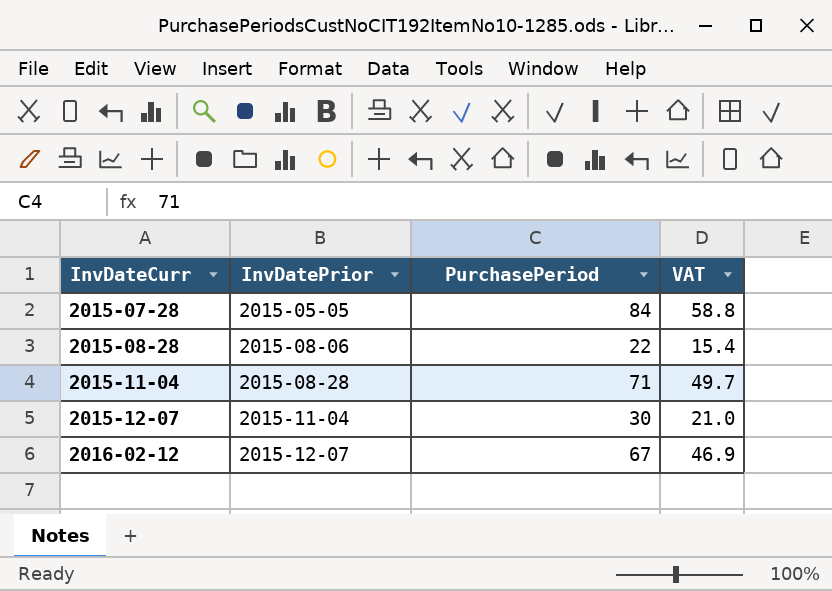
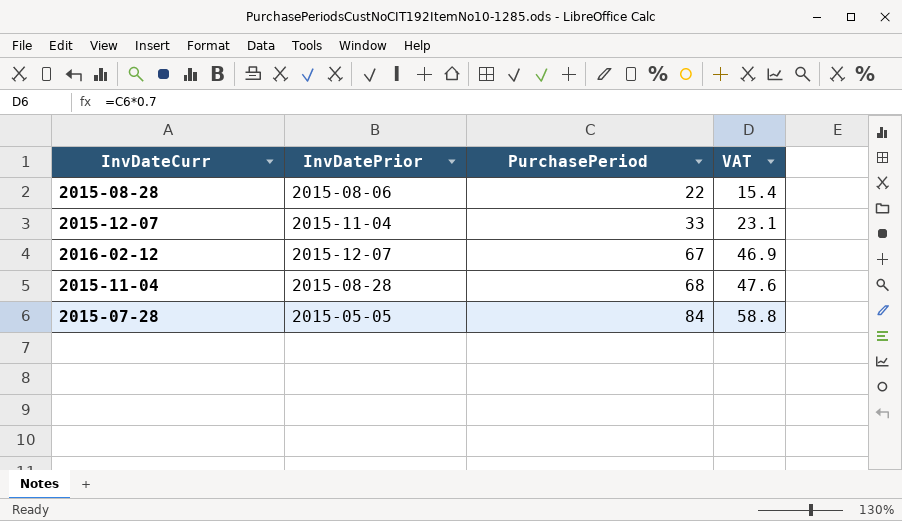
row order: InvDateCurr ascending -> PurchasePeriod ascending
2015-12-07 | PurchasePeriod: 30 -> 33
2015-12-07 | VAT: 21.0 -> 23.1
2015-11-04 | PurchasePeriod: 71 -> 68
2015-11-04 | VAT: 49.7 -> 47.6

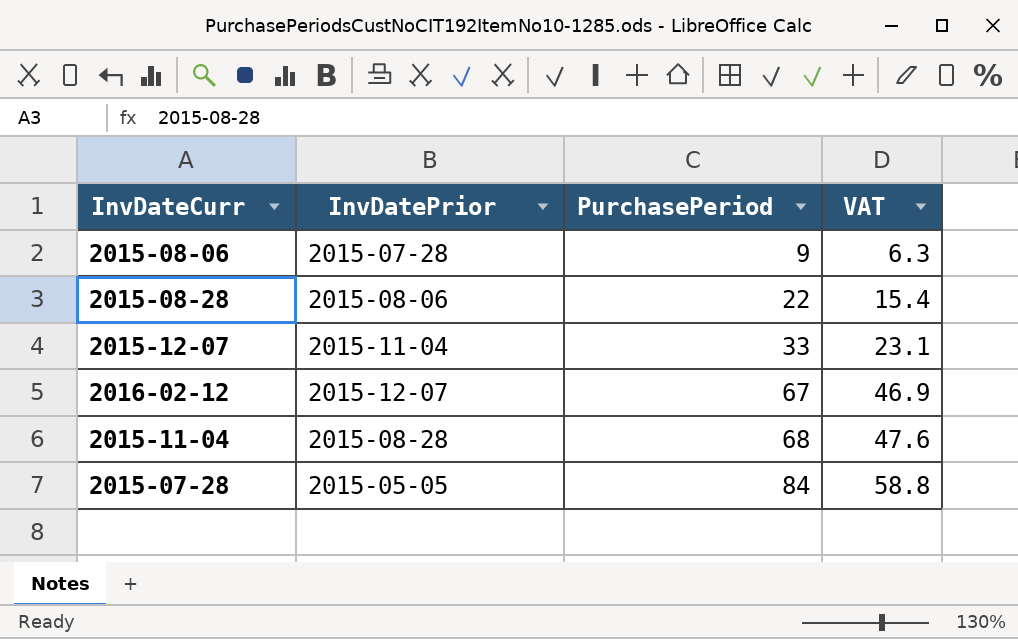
row 2015-08-06: none -> 2015-07-28 | 9 | 6.3

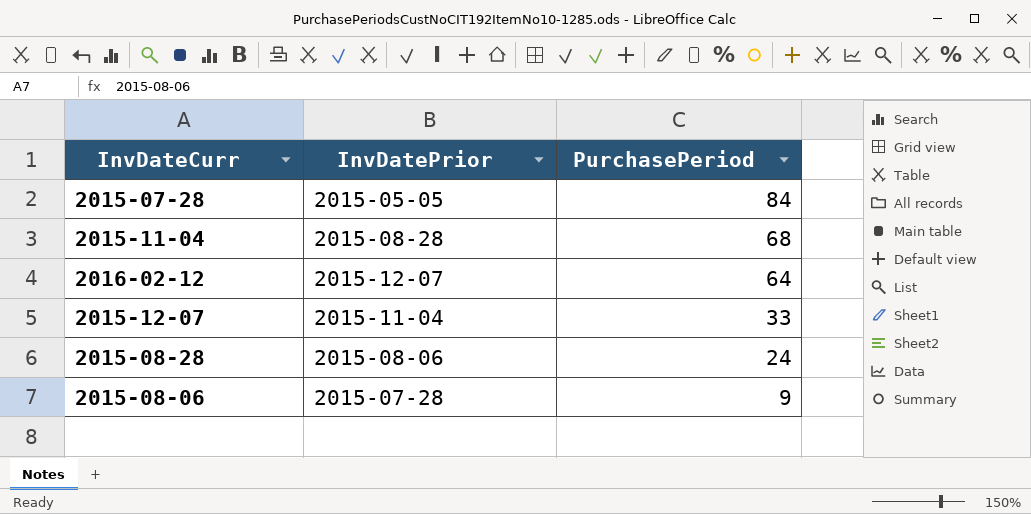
row order: PurchasePeriod ascending -> PurchasePeriod descending
column VAT | formula: [PurchasePeriod] * 0.7 -> none
2016-02-12 | PurchasePeriod: 67 -> 64
2015-08-28 | PurchasePeriod: 22 -> 24

